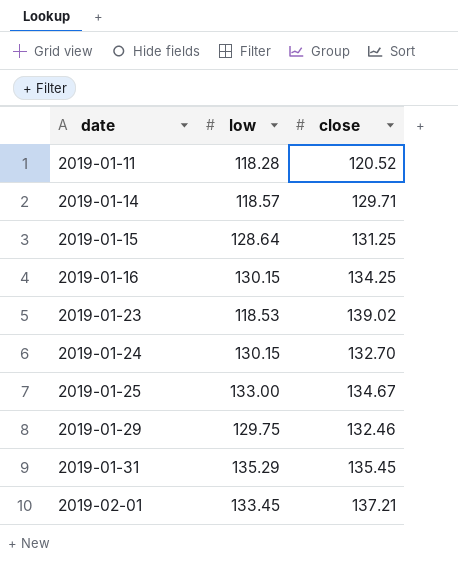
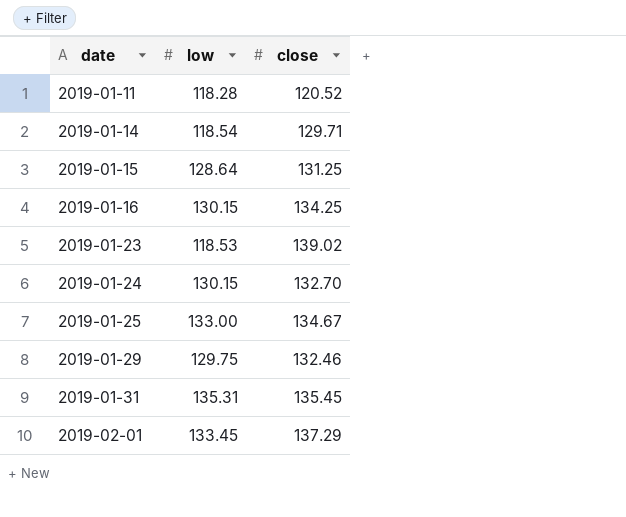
2019-01-14 | low: 118.57 -> 118.54
2019-01-31 | low: 135.29 -> 135.31
2019-02-01 | close: 137.21 -> 137.29

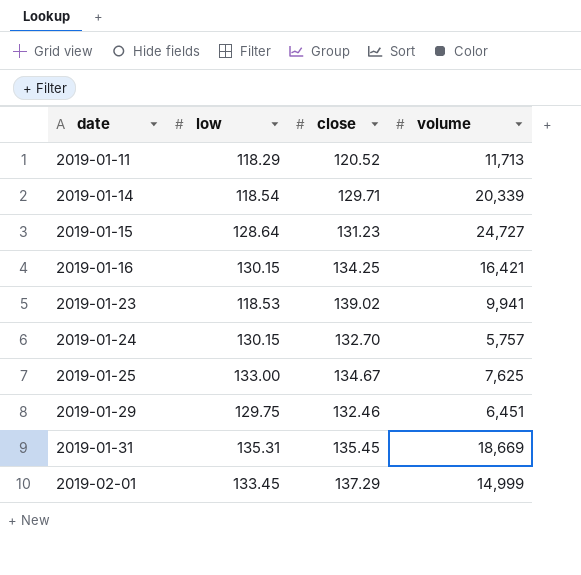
column volume | position: none -> 4
2019-01-11 | low: 118.28 -> 118.29
2019-01-15 | close: 131.25 -> 131.23

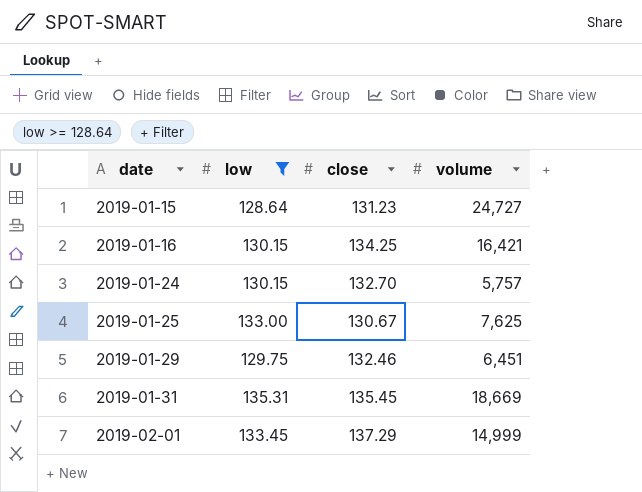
filter: none -> low >= 128.64
2019-01-25 | close: 134.67 -> 130.67

